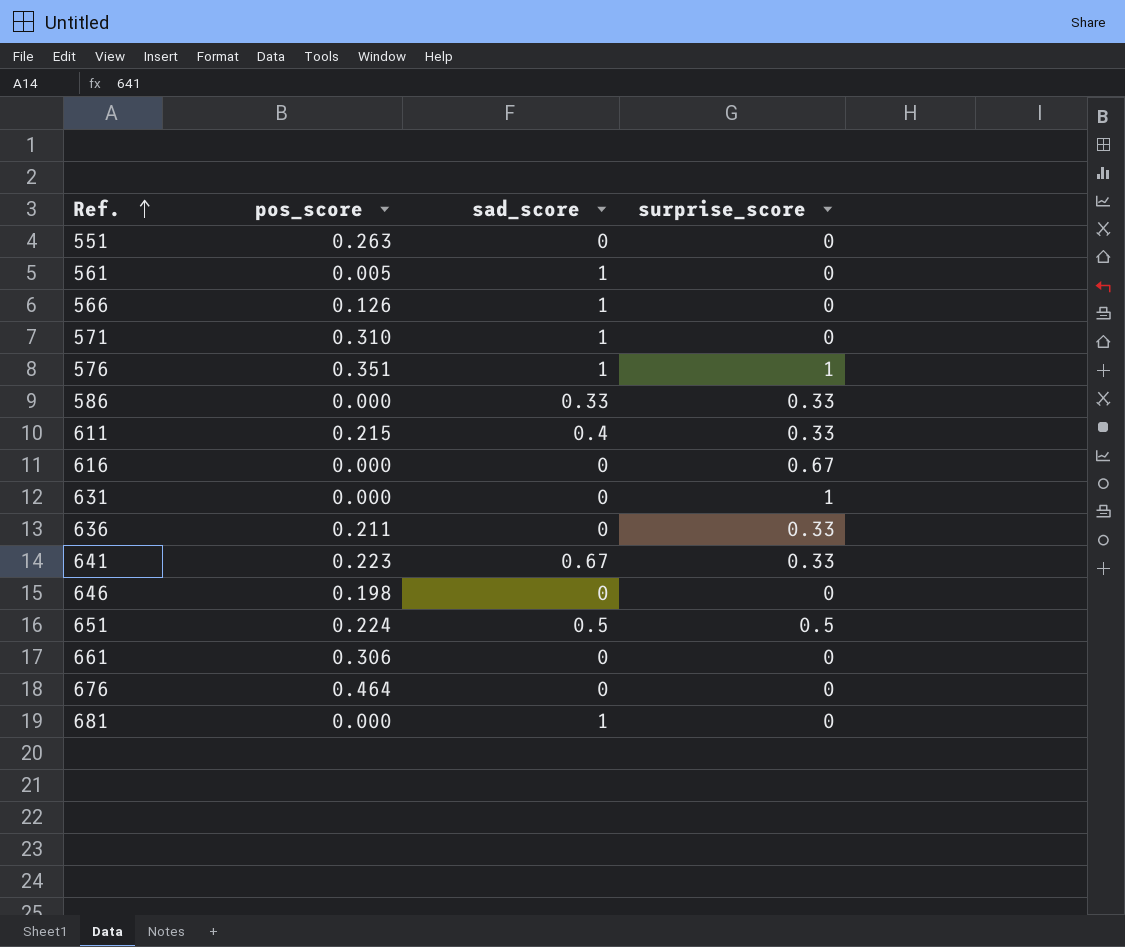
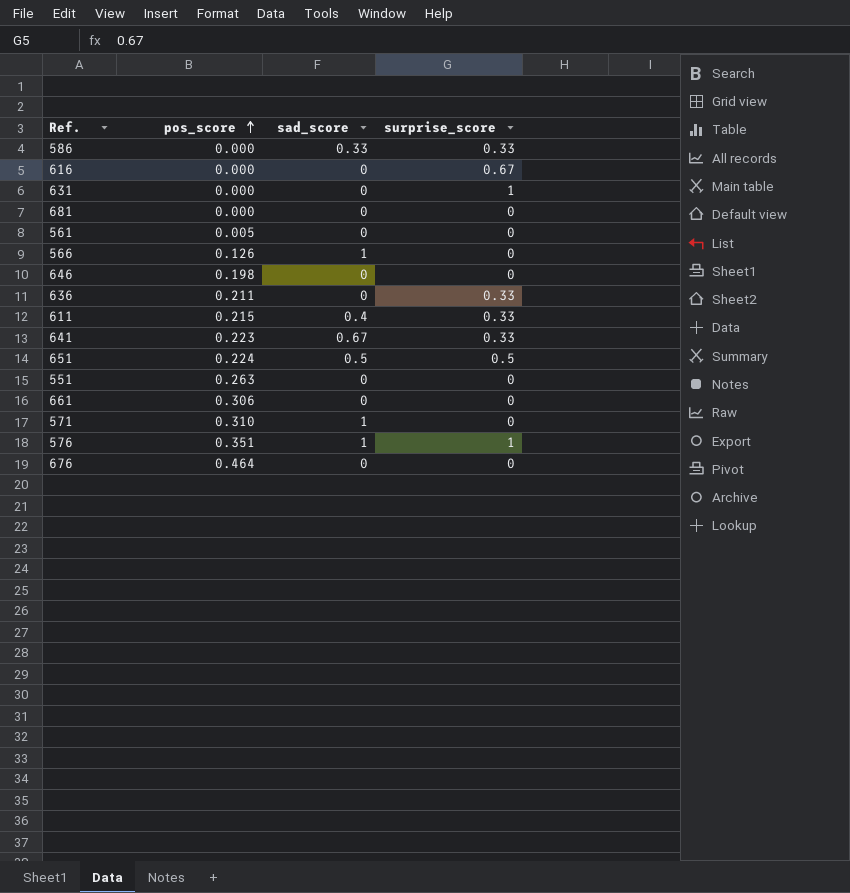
row order: Ref. ascending -> pos_score ascending
681 | sad_score: 1 -> 0
561 | sad_score: 1 -> 0

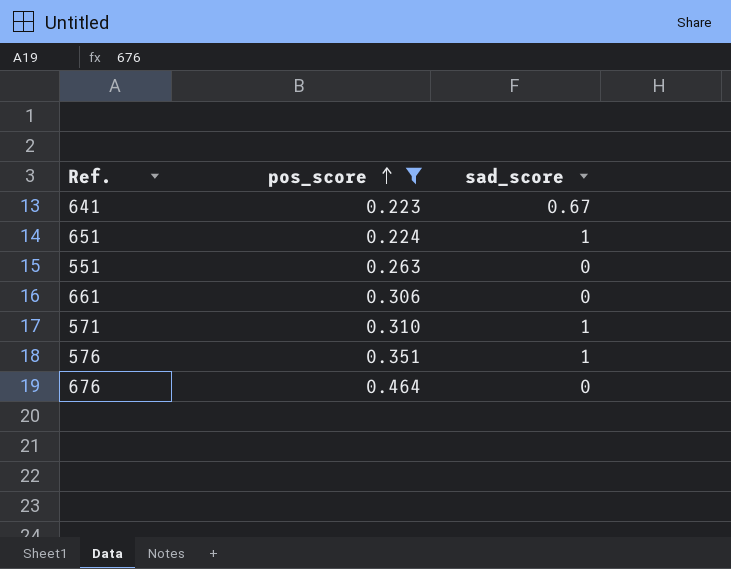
filter: none -> pos_score >= 0.223
column surprise_score | position: 4 -> none
651 | sad_score: 0.5 -> 1

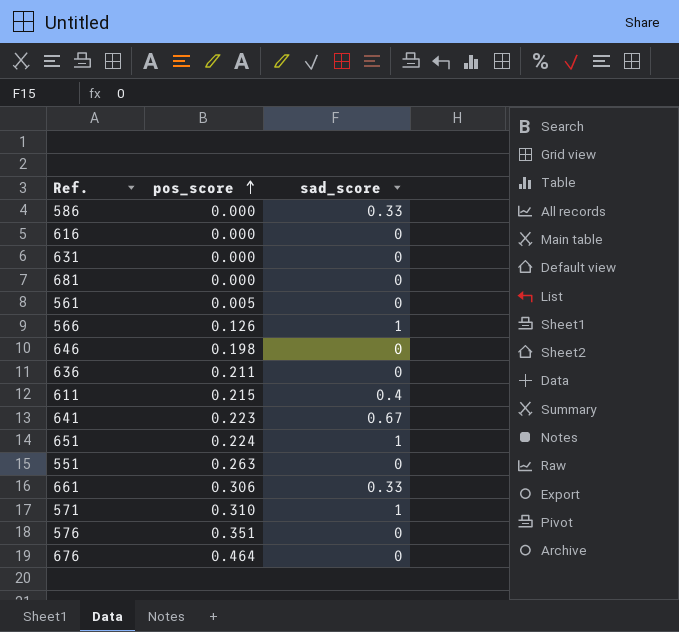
filter: pos_score >= 0.223 -> none
661 | sad_score: 0 -> 0.33
576 | sad_score: 1 -> 0

